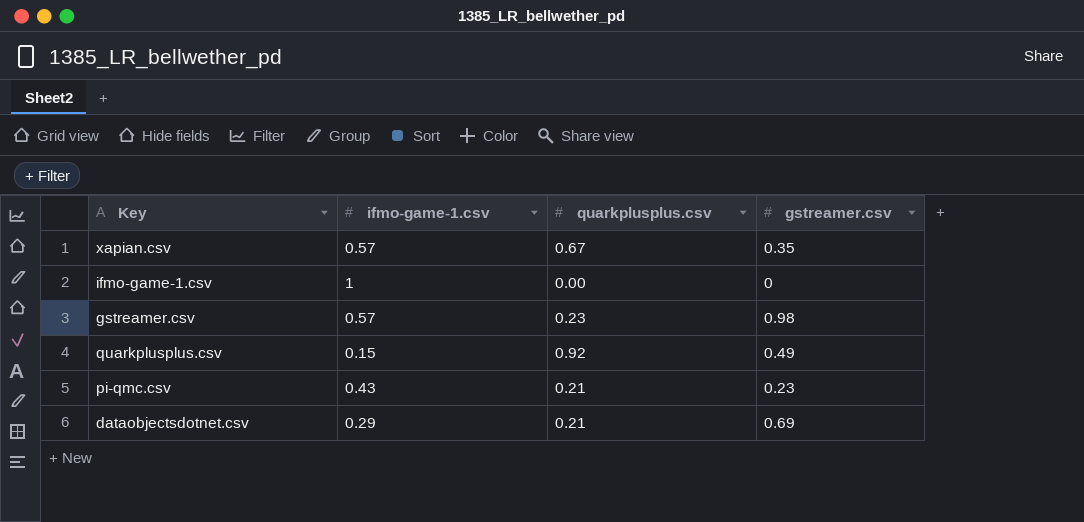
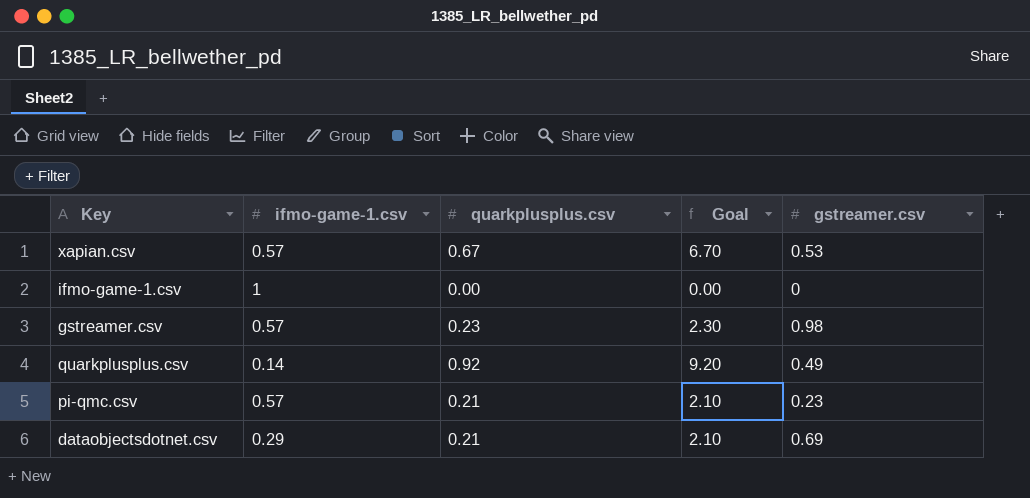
column Goal | formula: none -> [quarkplusplus.csv] * 10
xapian.csv | gstreamer.csv: 0.35 -> 0.53
quarkplusplus.csv | ifmo-game-1.csv: 0.15 -> 0.14
pi-qmc.csv | ifmo-game-1.csv: 0.43 -> 0.57

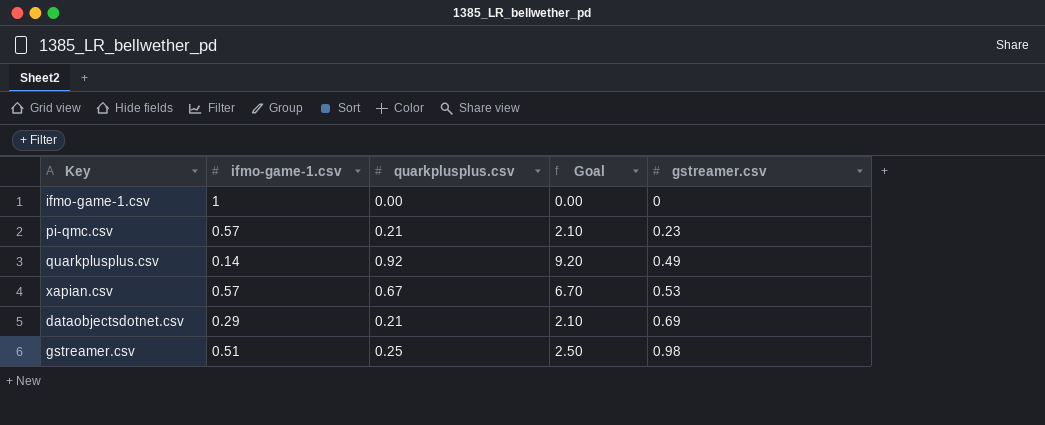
row order: none -> gstreamer.csv ascending
gstreamer.csv | ifmo-game-1.csv: 0.57 -> 0.51
gstreamer.csv | quarkplusplus.csv: 0.23 -> 0.25
gstreamer.csv | Goal: 2.30 -> 2.50

